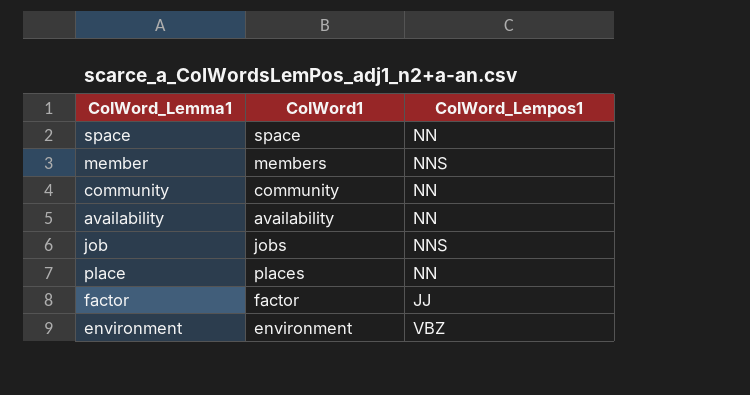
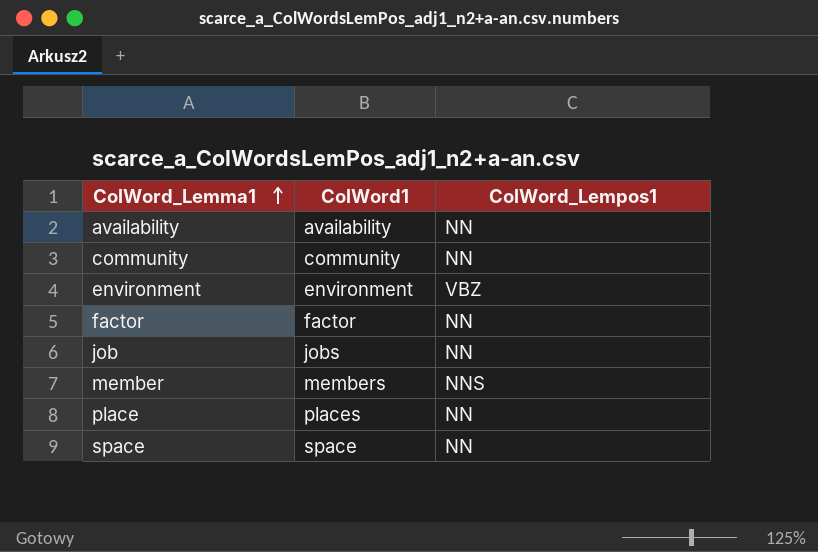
row order: none -> ColWord_Lemma1 ascending
factor | ColWord_Lempos1: JJ -> NN
job | ColWord_Lempos1: NNS -> NN

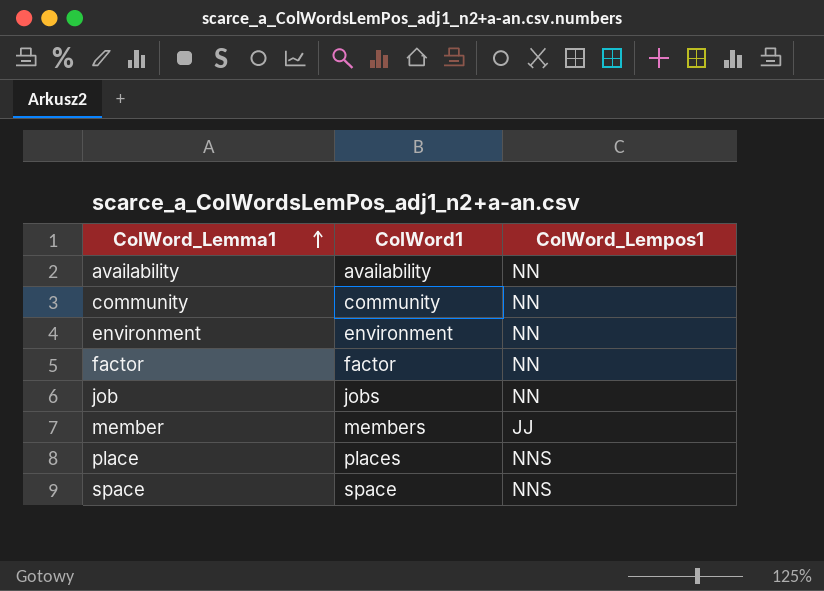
environment | ColWord_Lempos1: VBZ -> NN
member | ColWord_Lempos1: NNS -> JJ
place | ColWord_Lempos1: NN -> NNS
space | ColWord_Lempos1: NN -> NNS

